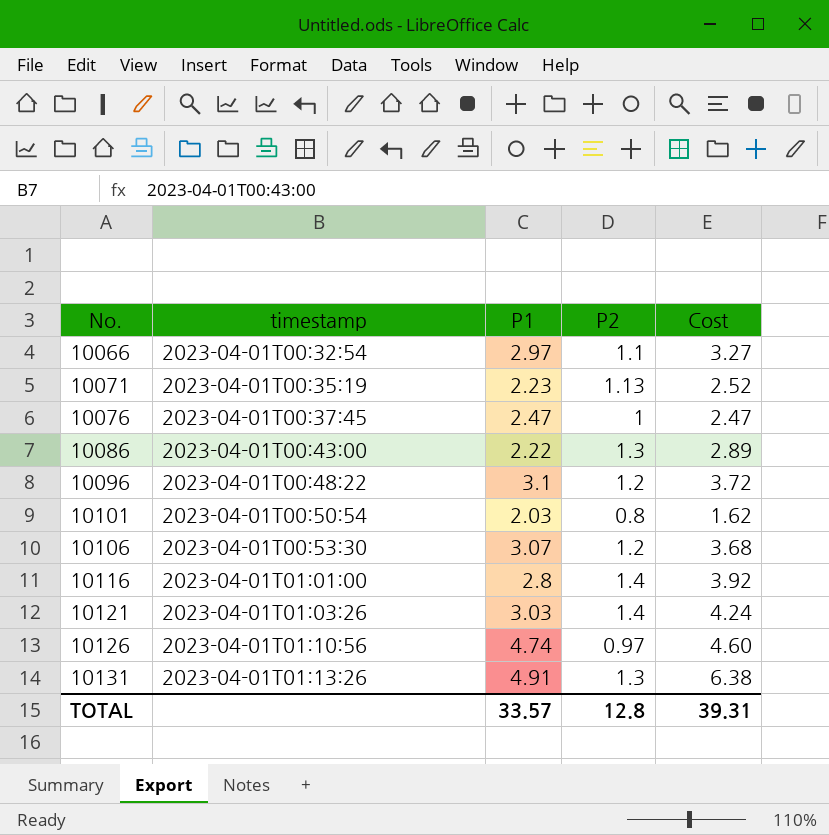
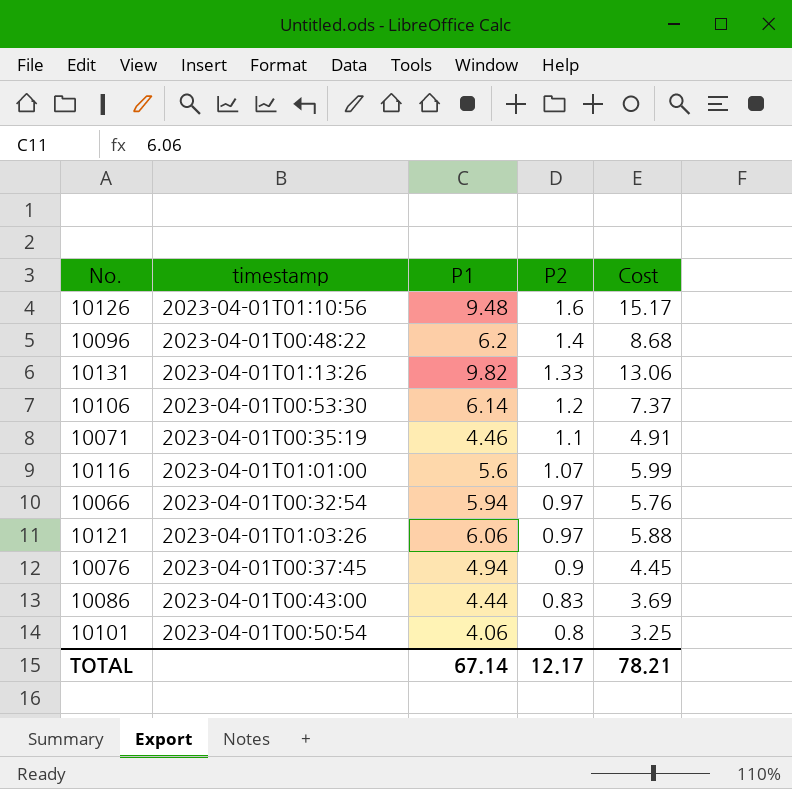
row order: No. ascending -> P2 descending
10126 | P1: 4.74 -> 9.48
10126 | P2: 0.97 -> 1.6
10126 | Cost: 4.60 -> 15.17
10096 | P1: 3.1 -> 6.2
10096 | P2: 1.2 -> 1.4
10096 | Cost: 3.72 -> 8.68
10131 | P1: 4.91 -> 9.82
10131 | P2: 1.3 -> 1.33
10131 | Cost: 6.38 -> 13.06
10106 | P1: 3.07 -> 6.14
10106 | Cost: 3.68 -> 7.37
10071 | P1: 2.23 -> 4.46
10071 | P2: 1.13 -> 1.1
10071 | Cost: 2.52 -> 4.91
10116 | P1: 2.8 -> 5.6
10116 | P2: 1.4 -> 1.07
10116 | Cost: 3.92 -> 5.99
10066 | P1: 2.97 -> 5.94
10066 | P2: 1.1 -> 0.97
10066 | Cost: 3.27 -> 5.76
10121 | P1: 3.03 -> 6.06
10121 | P2: 1.4 -> 0.97
10121 | Cost: 4.24 -> 5.88
10076 | P1: 2.47 -> 4.94
10076 | P2: 1 -> 0.9
10076 | Cost: 2.47 -> 4.45
10086 | P1: 2.22 -> 4.44
10086 | P2: 1.3 -> 0.83
10086 | Cost: 2.89 -> 3.69
10101 | P1: 2.03 -> 4.06
10101 | Cost: 1.62 -> 3.25
TOTAL | P1: 33.57 -> 67.14
TOTAL | P2: 12.8 -> 12.17
TOTAL | Cost: 39.31 -> 78.21

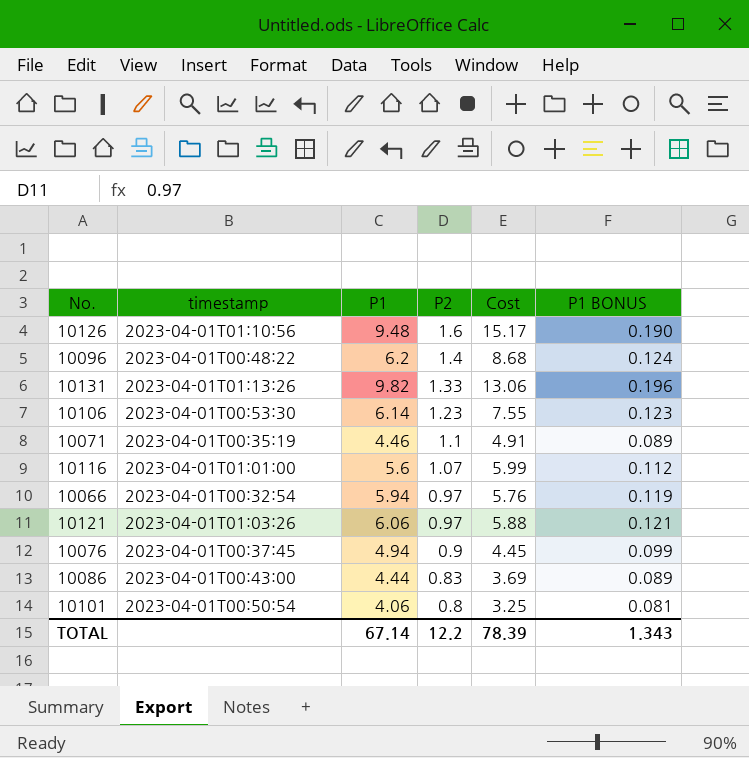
column P1 BONUS | formula: none -> [P1] * 0.02
10106 | P2: 1.2 -> 1.23
10106 | Cost: 7.37 -> 7.55
TOTAL | P2: 12.17 -> 12.2
TOTAL | Cost: 78.21 -> 78.39

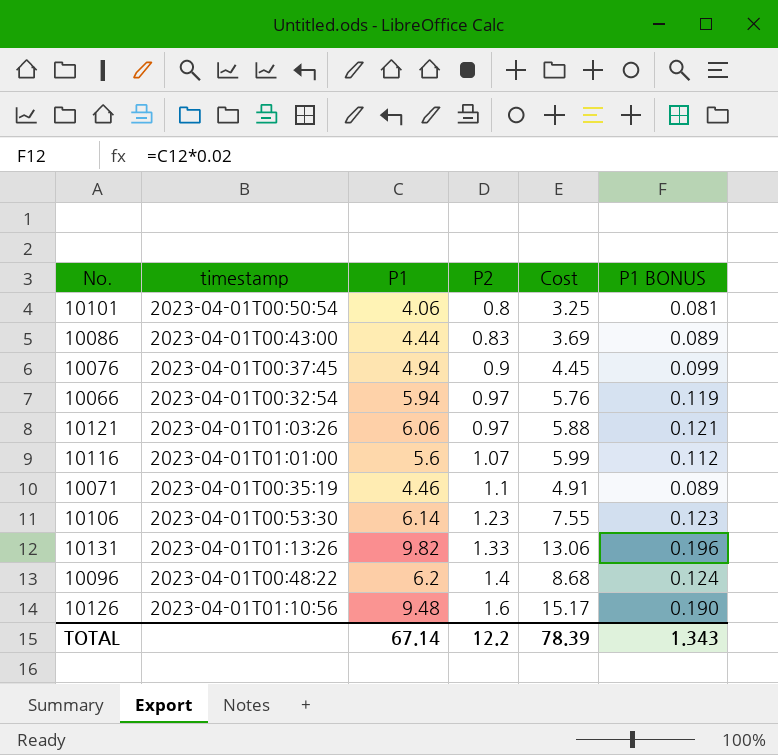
row order: P2 descending -> P2 ascending

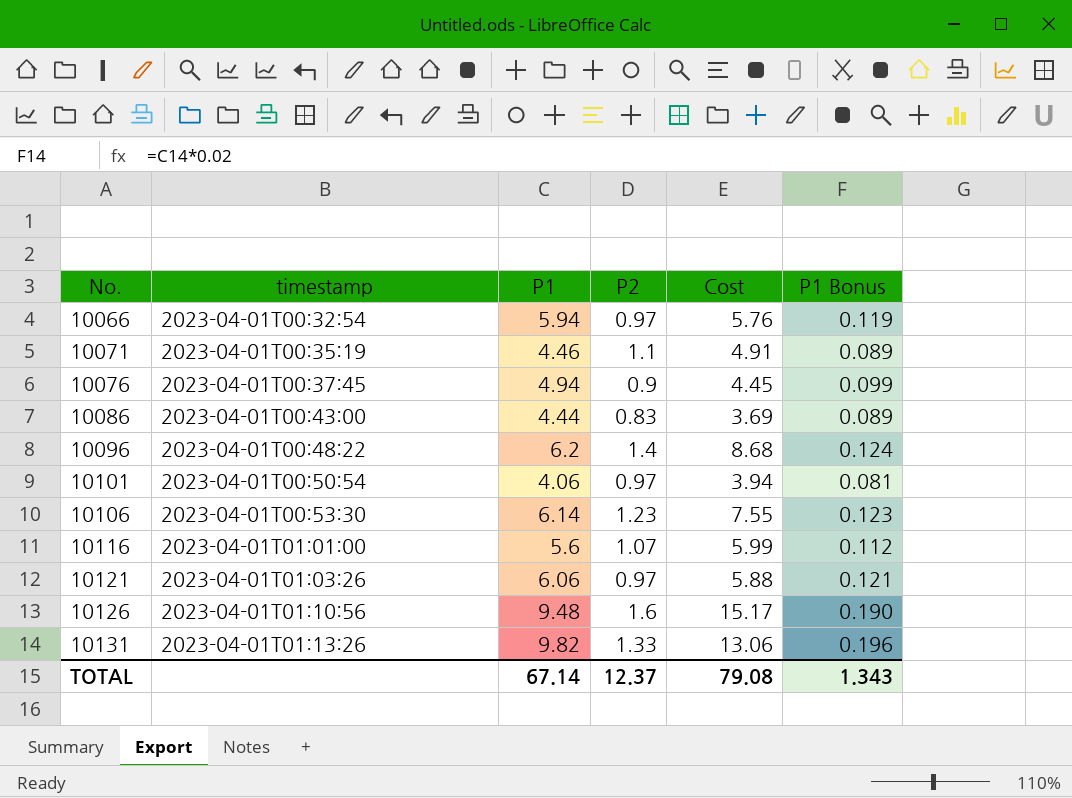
row order: P2 ascending -> No. ascending
column name: P1 BONUS -> P1 Bonus
10101 | P2: 0.8 -> 0.97
10101 | Cost: 3.25 -> 3.94
TOTAL | P2: 12.2 -> 12.37
TOTAL | Cost: 78.39 -> 79.08

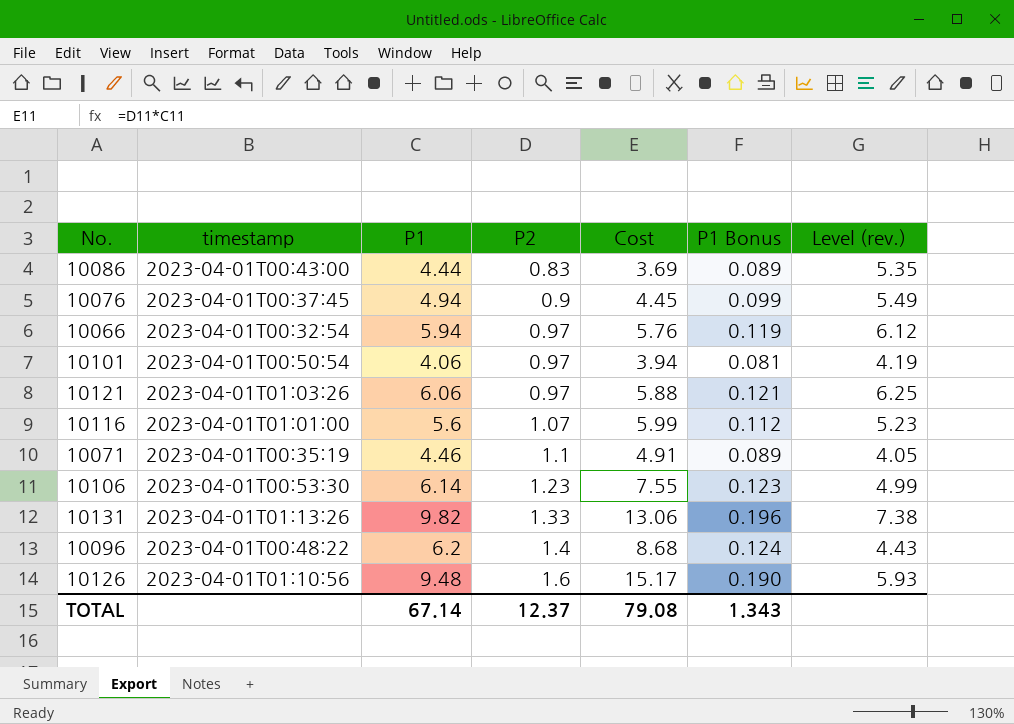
row order: No. ascending -> P2 ascending
column Level (rev.) | formula: none -> [P1] / [P2]

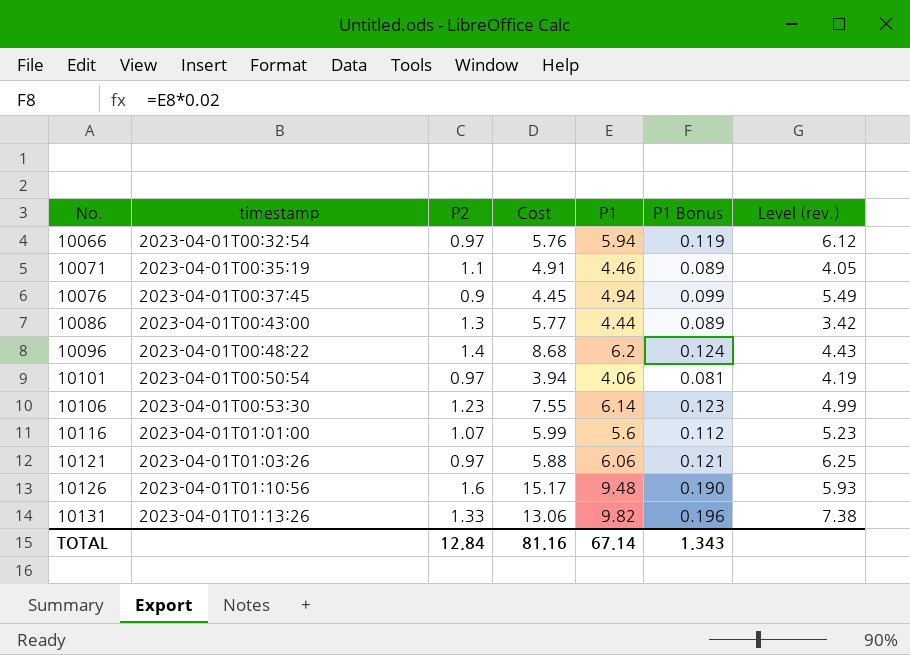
row order: P2 ascending -> No. ascending
column P1 | position: 3 -> 5
10086 | P2: 0.83 -> 1.3
10086 | Cost: 3.69 -> 5.77
10086 | Level (rev.): 5.35 -> 3.42
TOTAL | P2: 12.37 -> 12.84
TOTAL | Cost: 79.08 -> 81.16

